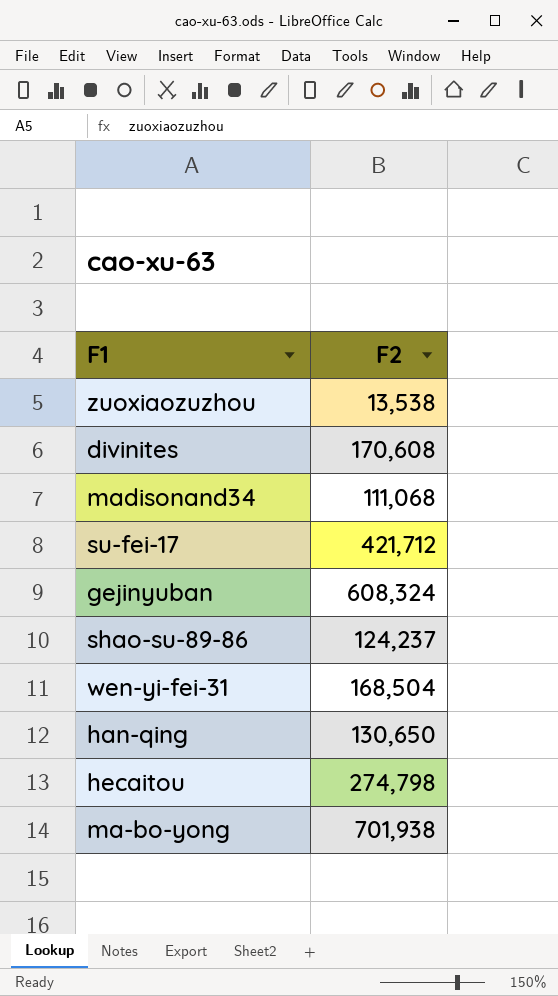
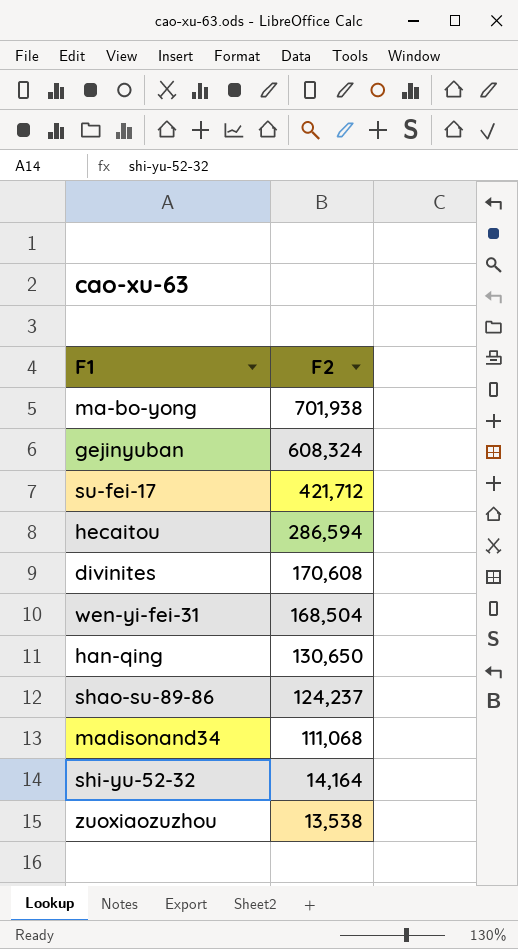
row order: none -> F2 descending
hecaitou | F2: 274,798 -> 286,594
row shi-yu-52-32: none -> 14,164

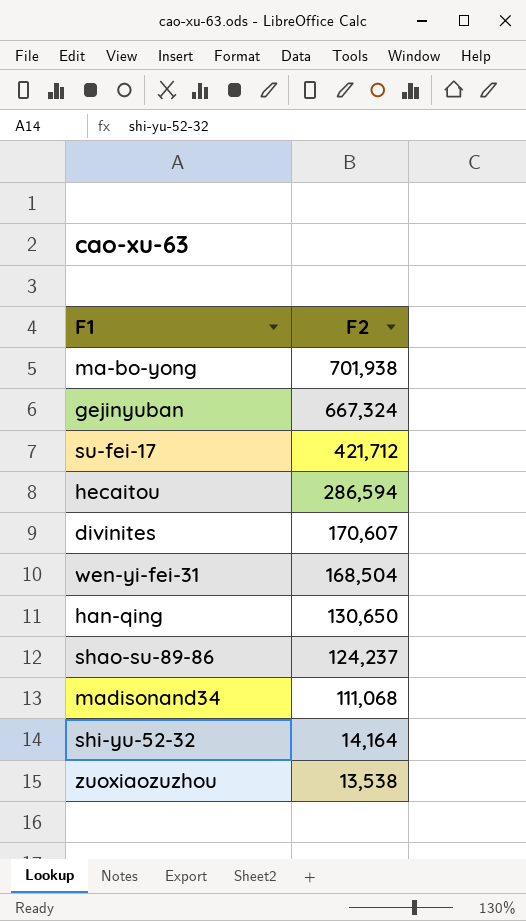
gejinyuban | F2: 608,324 -> 667,324
divinites | F2: 170,608 -> 170,607

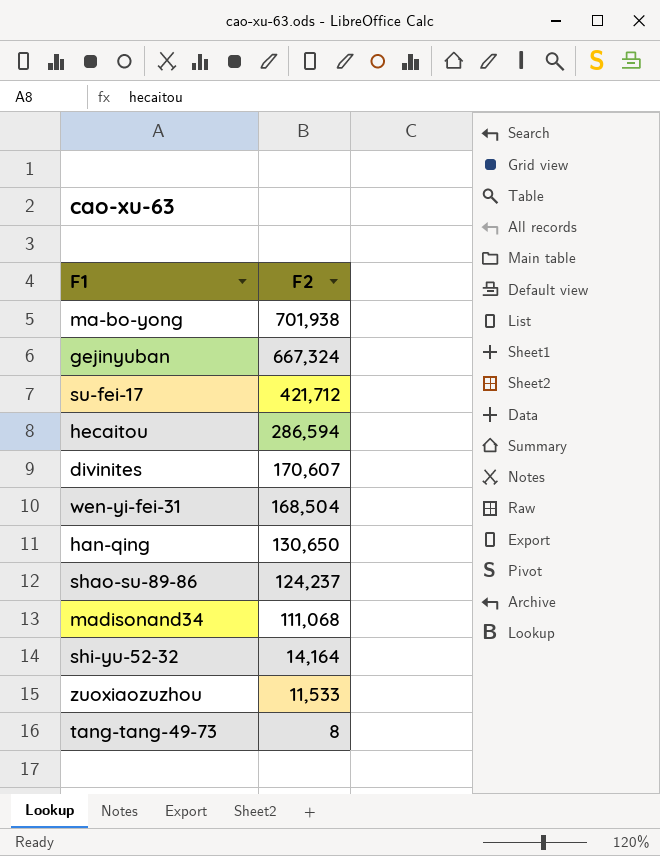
zuoxiaozuzhou | F2: 13,538 -> 11,533
row tang-tang-49-73: none -> 8

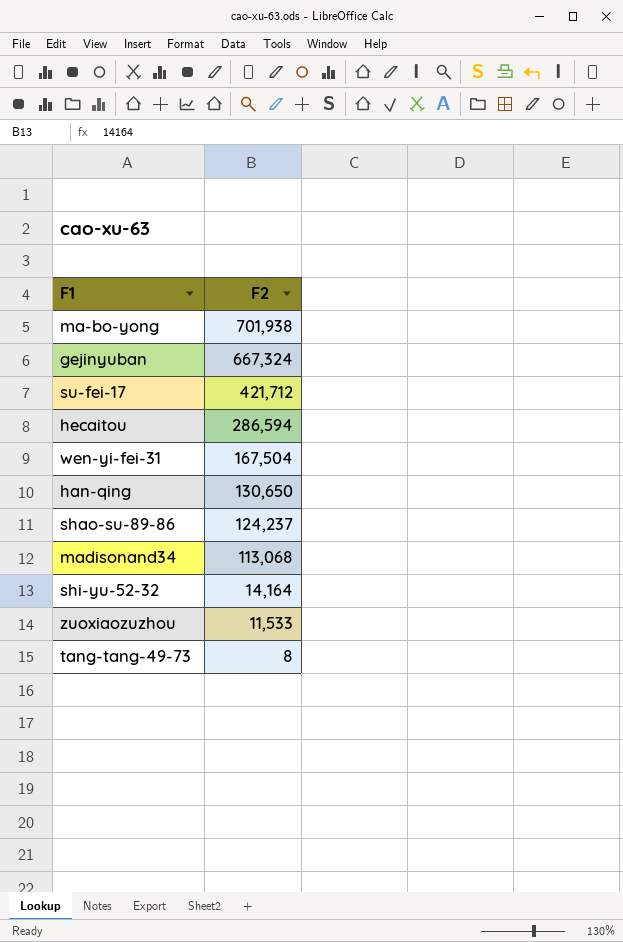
row divinites: 170,607 -> none
wen-yi-fei-31 | F2: 168,504 -> 167,504
madisonand34 | F2: 111,068 -> 113,068

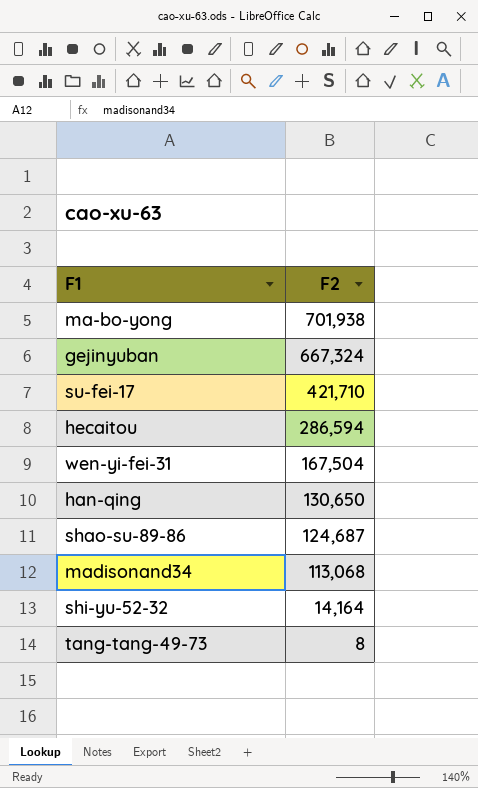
row zuoxiaozuzhou: 11,533 -> none
su-fei-17 | F2: 421,712 -> 421,710
shao-su-89-86 | F2: 124,237 -> 124,687

